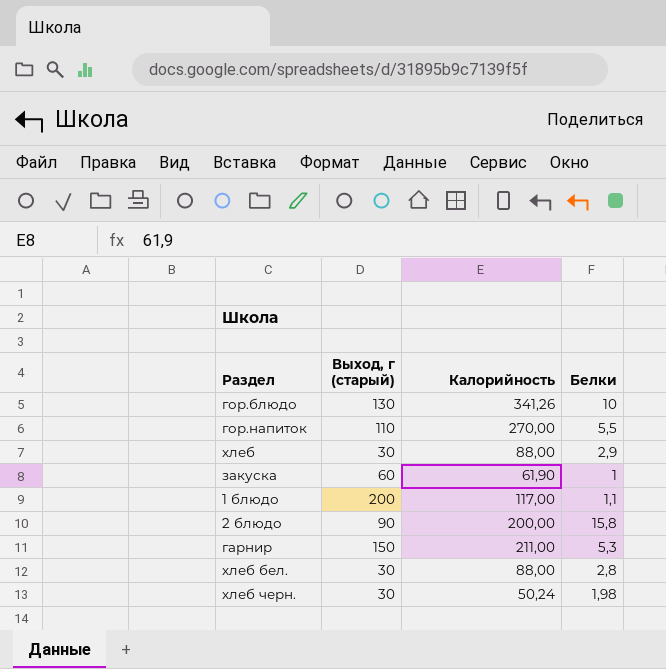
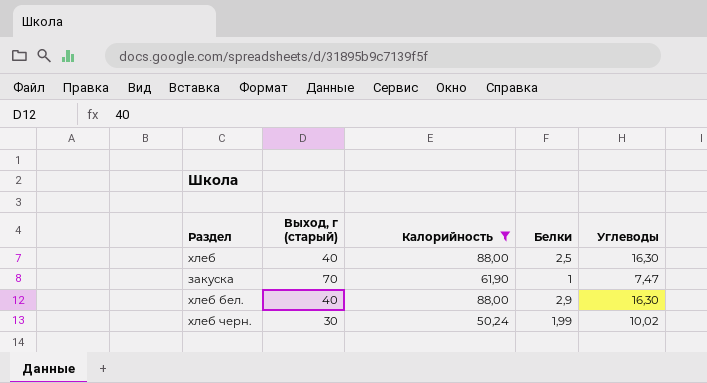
filter: none -> Калорийность <= 88,00
column Углеводы | position: none -> 5
хлеб | Выход, г (старый): 30 -> 40
хлеб | Белки: 2,9 -> 2,5
закуска | Выход, г (старый): 60 -> 70
хлеб бел. | Выход, г (старый): 30 -> 40
хлеб бел. | Белки: 2,8 -> 2,9
хлеб черн. | Белки: 1,98 -> 1,99

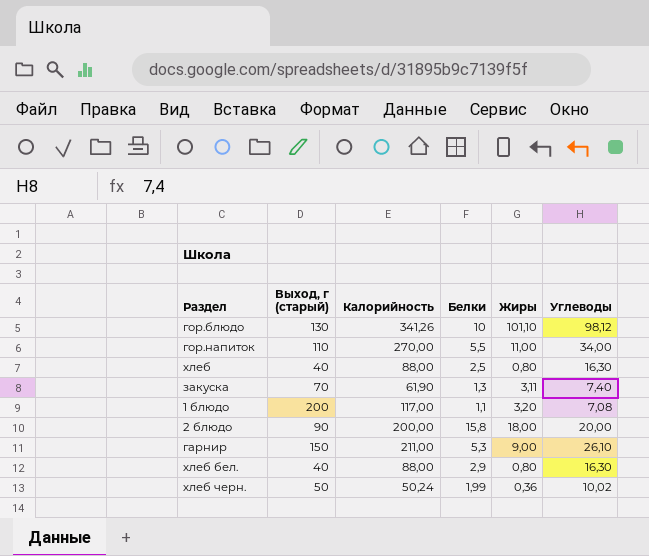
filter: Калорийность <= 88,00 -> none
column Жиры | position: none -> 5
закуска | Белки: 1 -> 1,3
закуска | Углеводы: 7,47 -> 7,40
хлеб черн. | Выход, г (старый): 30 -> 50

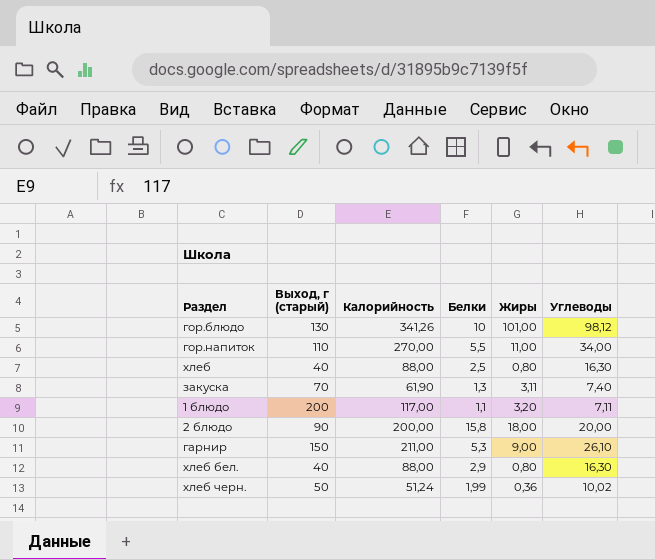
гор.блюдо | Жиры: 101,10 -> 101,00
1 блюдо | Углеводы: 7,08 -> 7,11
хлеб черн. | Калорийность: 50,24 -> 51,24

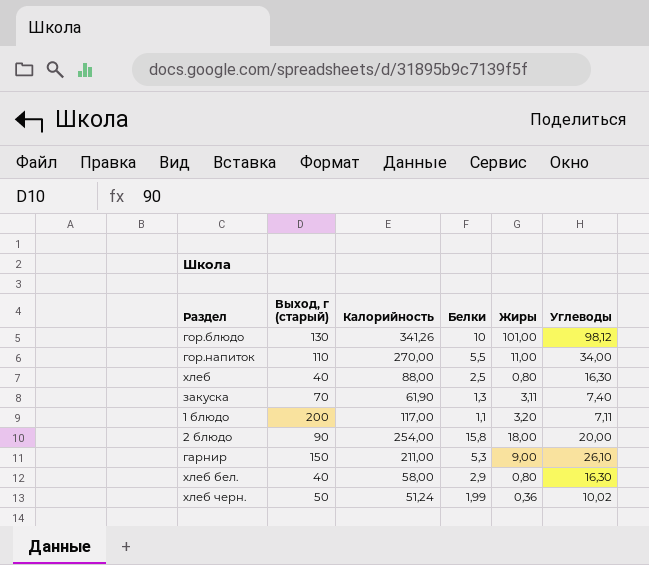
2 блюдо | Калорийность: 200,00 -> 254,00
хлеб бел. | Калорийность: 88,00 -> 58,00

